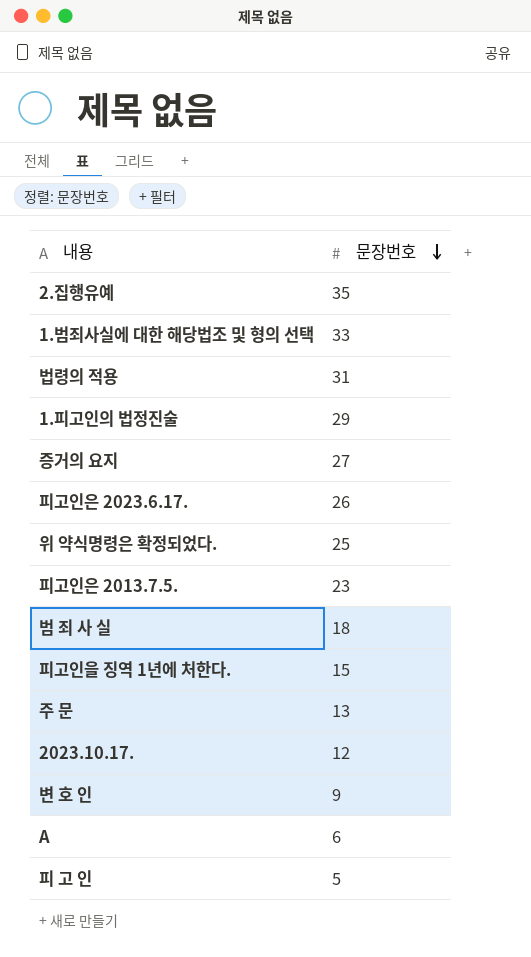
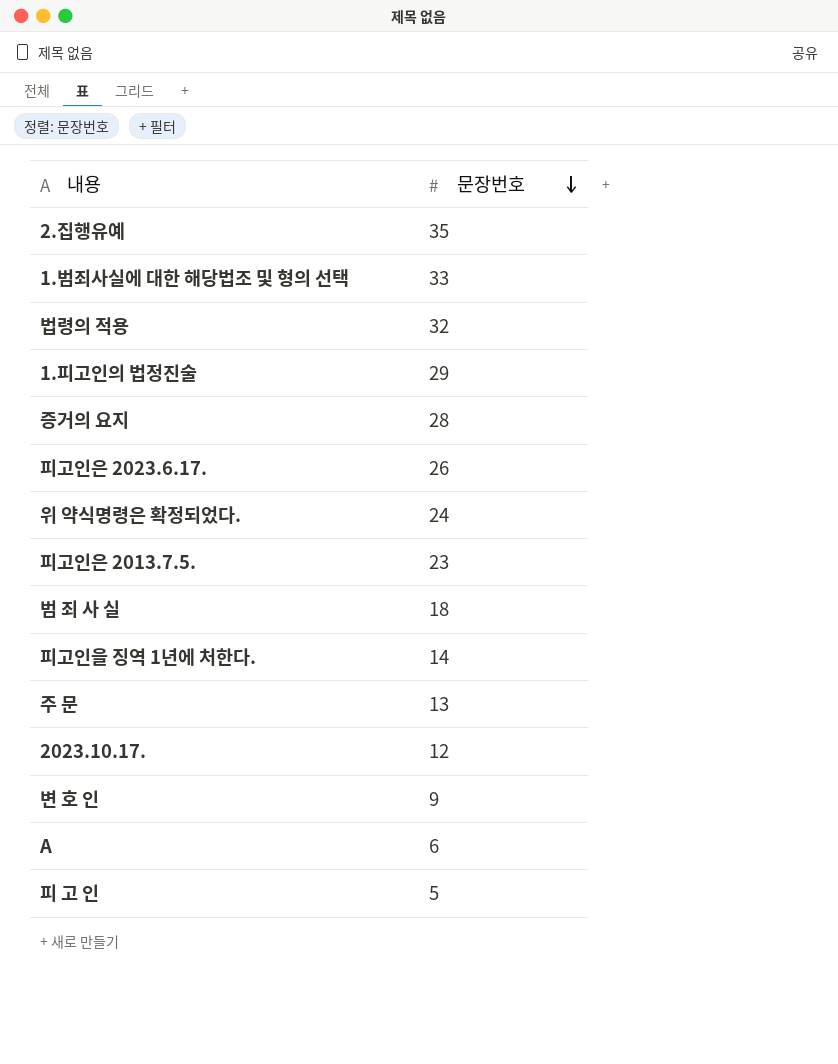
법령의 적용 | 문장번호: 31 -> 32
증거의 요지 | 문장번호: 27 -> 28
위 약식명령은 확정되었다. | 문장번호: 25 -> 24
피고인을 징역 1년에 처한다. | 문장번호: 15 -> 14

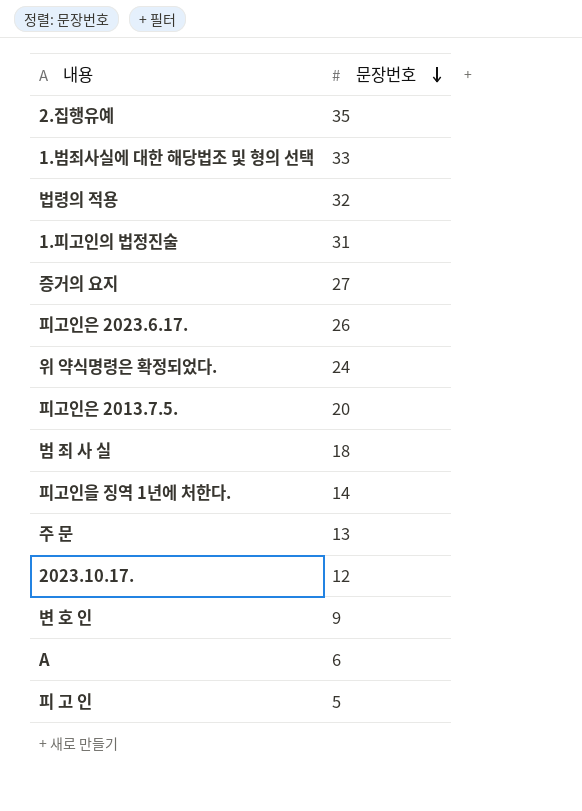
1.피고인의 법정진술 | 문장번호: 29 -> 31
증거의 요지 | 문장번호: 28 -> 27
피고인은 2013.7.5. | 문장번호: 23 -> 20

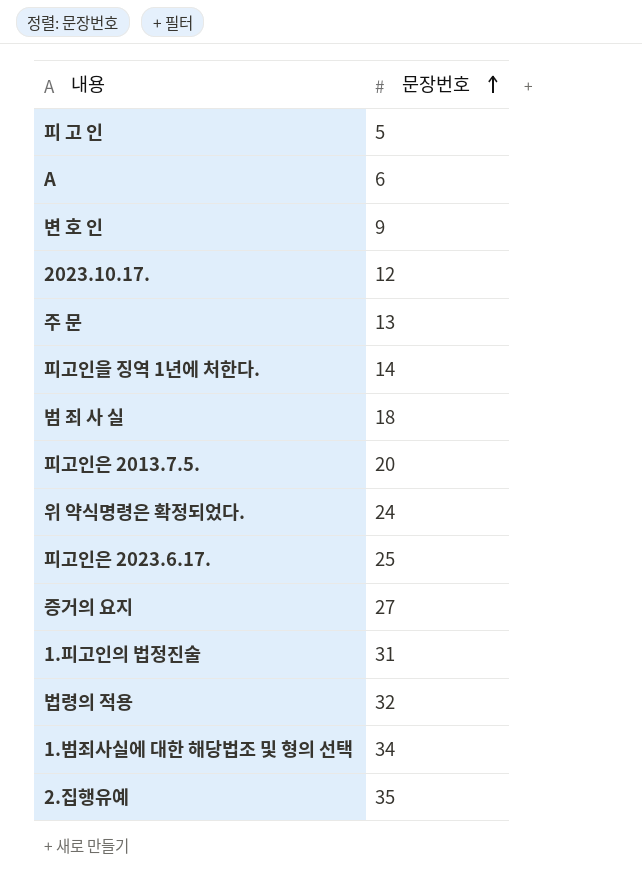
row order: 문장번호 descending -> 문장번호 ascending
피고인은 2023.6.17. | 문장번호: 26 -> 25
1.범죄사실에 대한 해당법조 및 형의 선택 | 문장번호: 33 -> 34

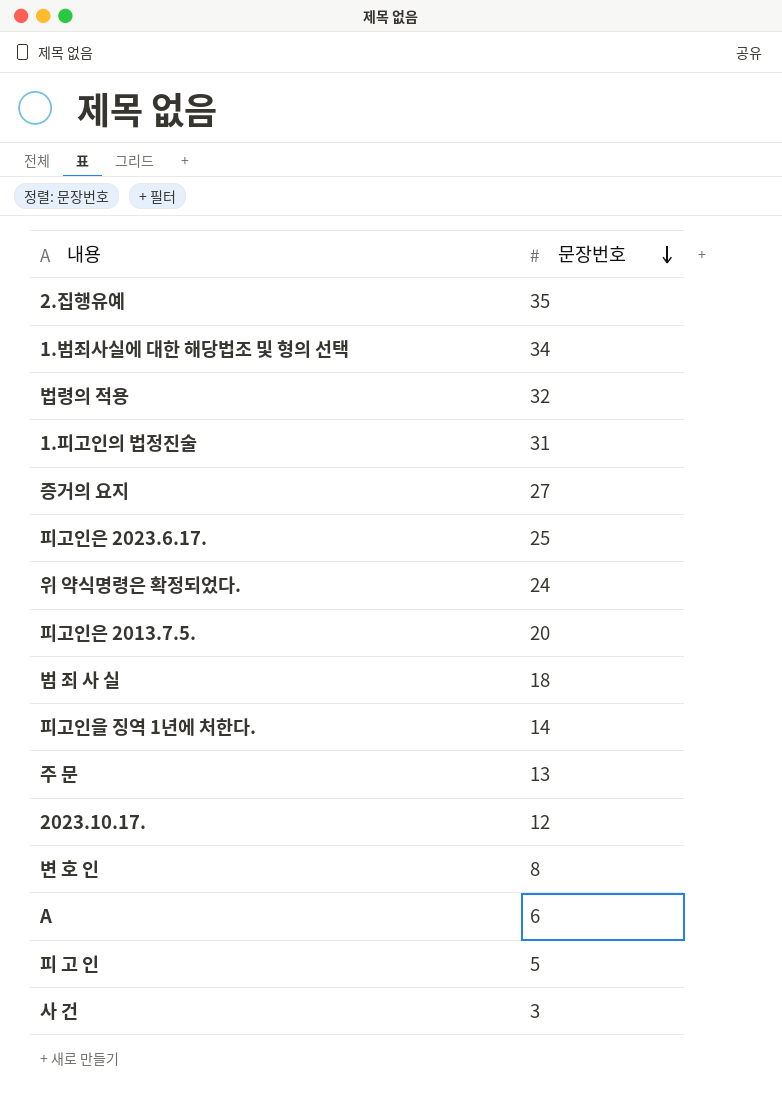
row order: 문장번호 ascending -> 문장번호 descending
변 호 인 | 문장번호: 9 -> 8
row 사 건: none -> 3

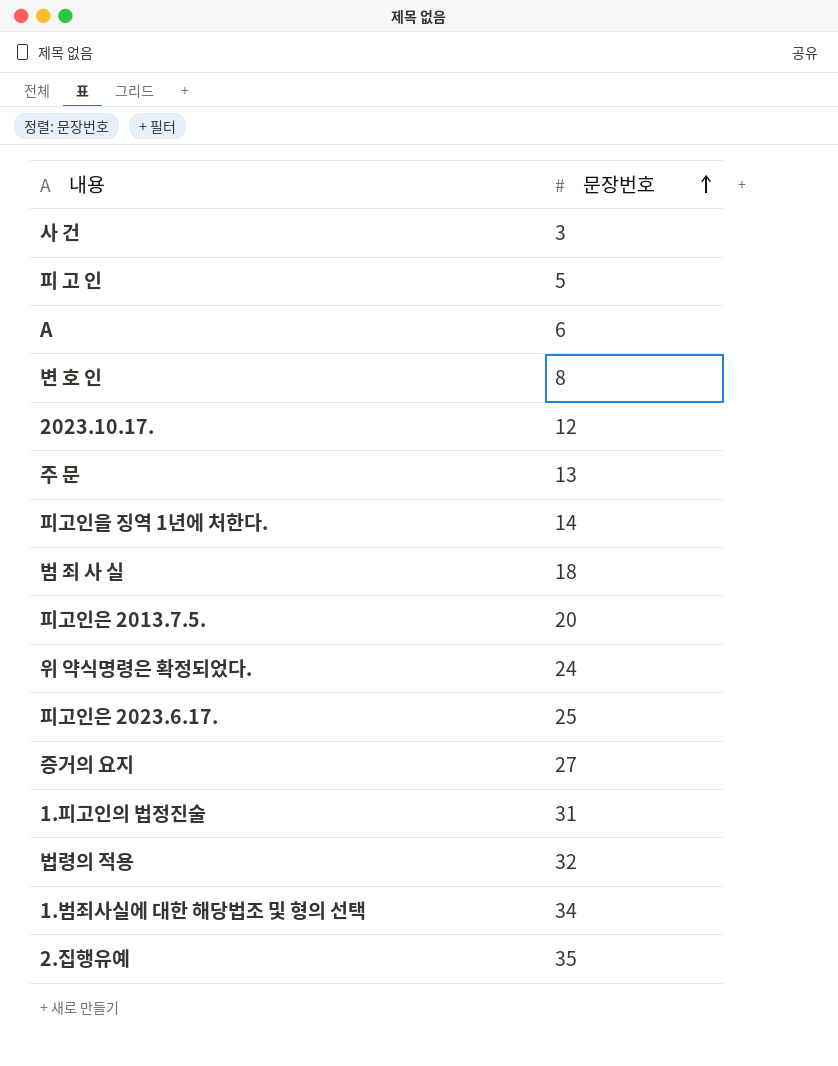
row order: 문장번호 descending -> 문장번호 ascending

